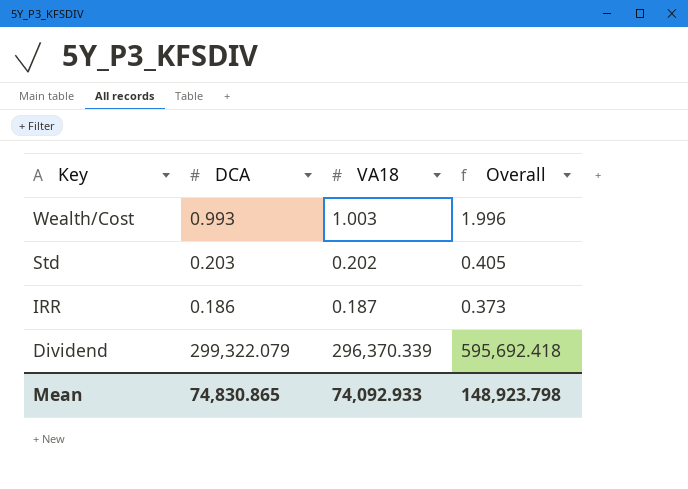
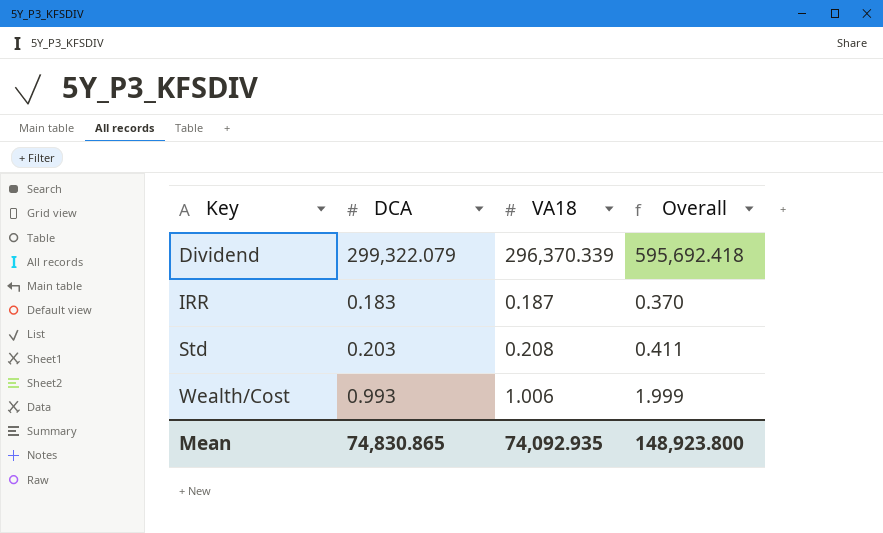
row order: Key descending -> Key ascending
IRR | DCA: 0.186 -> 0.183
IRR | Overall: 0.373 -> 0.370
Std | VA18: 0.202 -> 0.208
Std | Overall: 0.405 -> 0.411
Wealth/Cost | VA18: 1.003 -> 1.006
Wealth/Cost | Overall: 1.996 -> 1.999
Mean | VA18: 74,092.933 -> 74,092.935
Mean | Overall: 148,923.798 -> 148,923.800

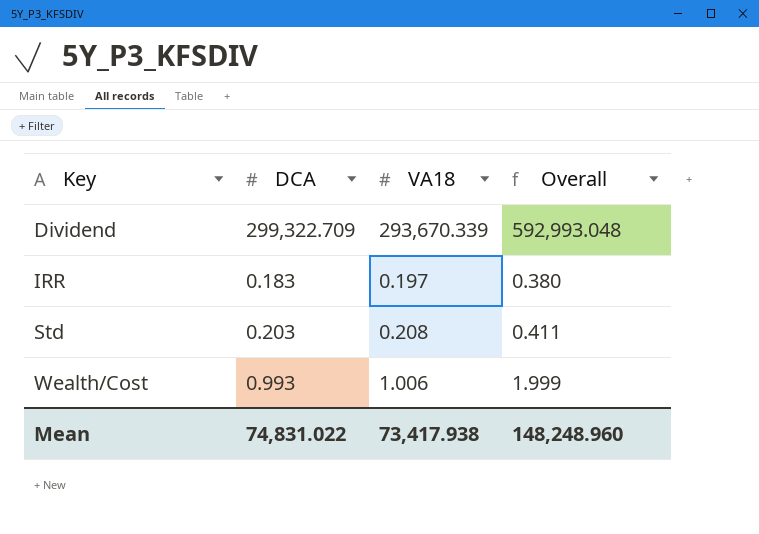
Dividend | DCA: 299,322.079 -> 299,322.709
Dividend | VA18: 296,370.339 -> 293,670.339
Dividend | Overall: 595,692.418 -> 592,993.048
IRR | VA18: 0.187 -> 0.197
IRR | Overall: 0.370 -> 0.380
Mean | DCA: 74,830.865 -> 74,831.022
Mean | VA18: 74,092.935 -> 73,417.938
Mean | Overall: 148,923.800 -> 148,248.960

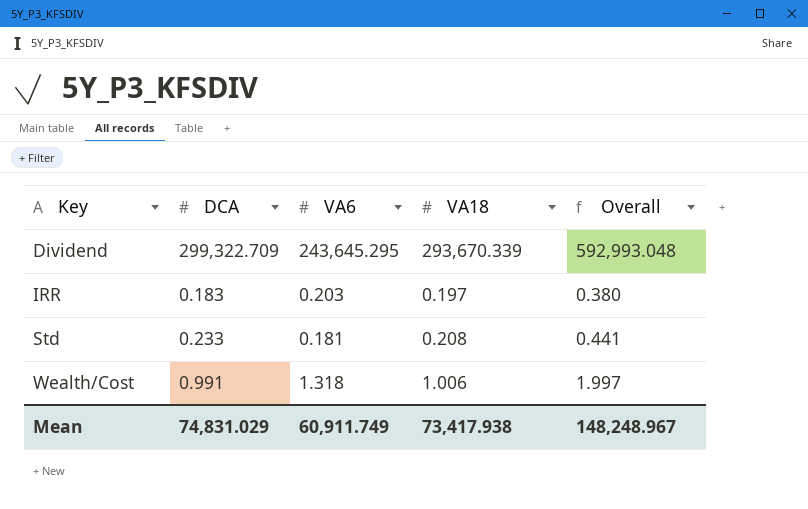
column VA6 | position: none -> 3
Std | DCA: 0.203 -> 0.233
Std | Overall: 0.411 -> 0.441
Wealth/Cost | DCA: 0.993 -> 0.991
Wealth/Cost | Overall: 1.999 -> 1.997
Mean | DCA: 74,831.022 -> 74,831.029
Mean | Overall: 148,248.960 -> 148,248.967

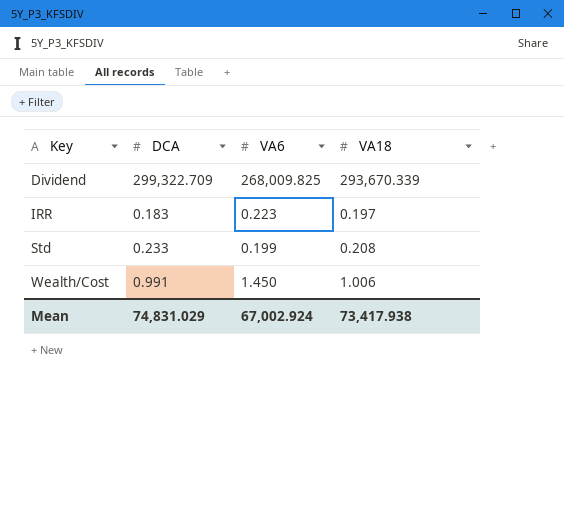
column Overall | formula: [DCA] + [VA18] -> none
Dividend | VA6: 243,645.295 -> 268,009.825
IRR | VA6: 0.203 -> 0.223
Std | VA6: 0.181 -> 0.199
Wealth/Cost | VA6: 1.318 -> 1.450
Mean | VA6: 60,911.749 -> 67,002.924

